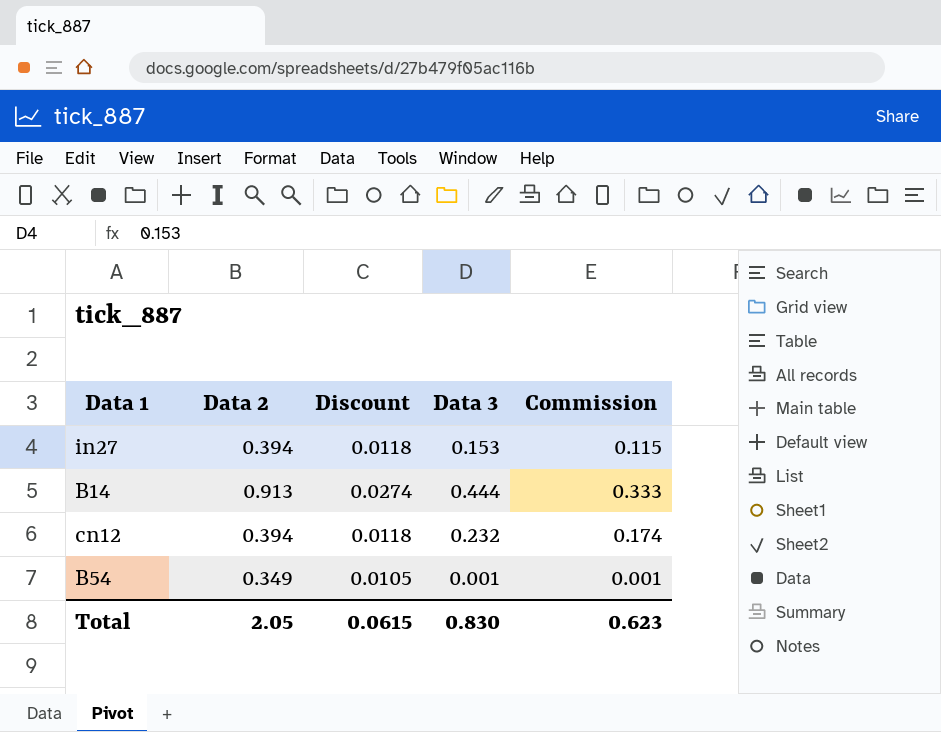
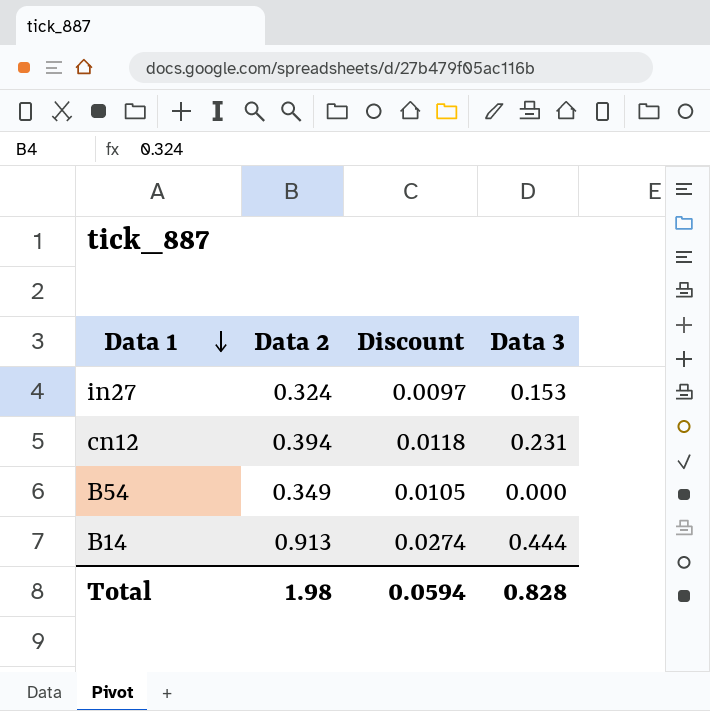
row order: none -> Data 1 descending
column Commission | formula: [Data 3] * 0.75 -> none
in27 | Data 2: 0.394 -> 0.324
in27 | Discount: 0.0118 -> 0.0097
cn12 | Data 3: 0.232 -> 0.231
B54 | Data 3: 0.001 -> 0.000
Total | Data 2: 2.05 -> 1.98
Total | Discount: 0.0615 -> 0.0594
Total | Data 3: 0.830 -> 0.828

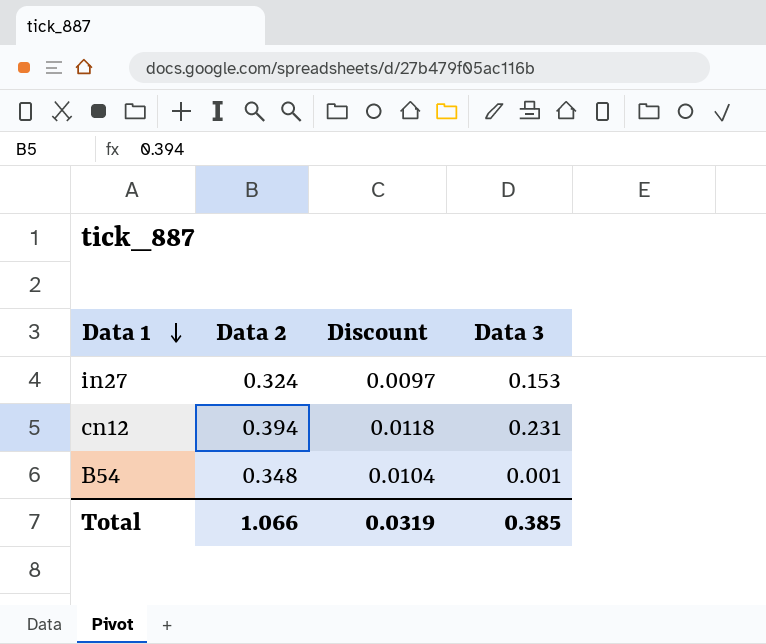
row B14: 0.913 | 0.0274 | 0.444 -> none
B54 | Data 2: 0.349 -> 0.348
B54 | Discount: 0.0105 -> 0.0104
B54 | Data 3: 0.000 -> 0.001
Total | Data 2: 1.98 -> 1.066
Total | Discount: 0.0594 -> 0.0319
Total | Data 3: 0.828 -> 0.385

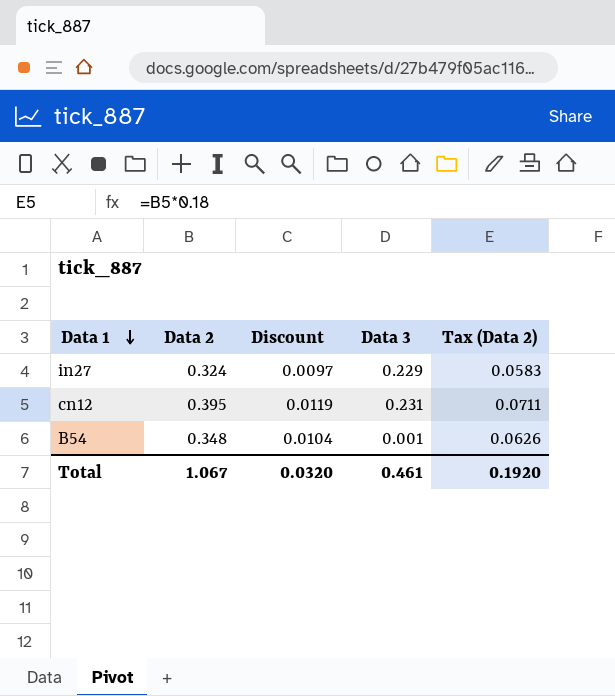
column Tax (Data 2) | formula: none -> [Data 2] * 0.18
in27 | Data 3: 0.153 -> 0.229
cn12 | Data 2: 0.394 -> 0.395
cn12 | Discount: 0.0118 -> 0.0119
Total | Data 2: 1.066 -> 1.067
Total | Discount: 0.0319 -> 0.0320
Total | Data 3: 0.385 -> 0.461

